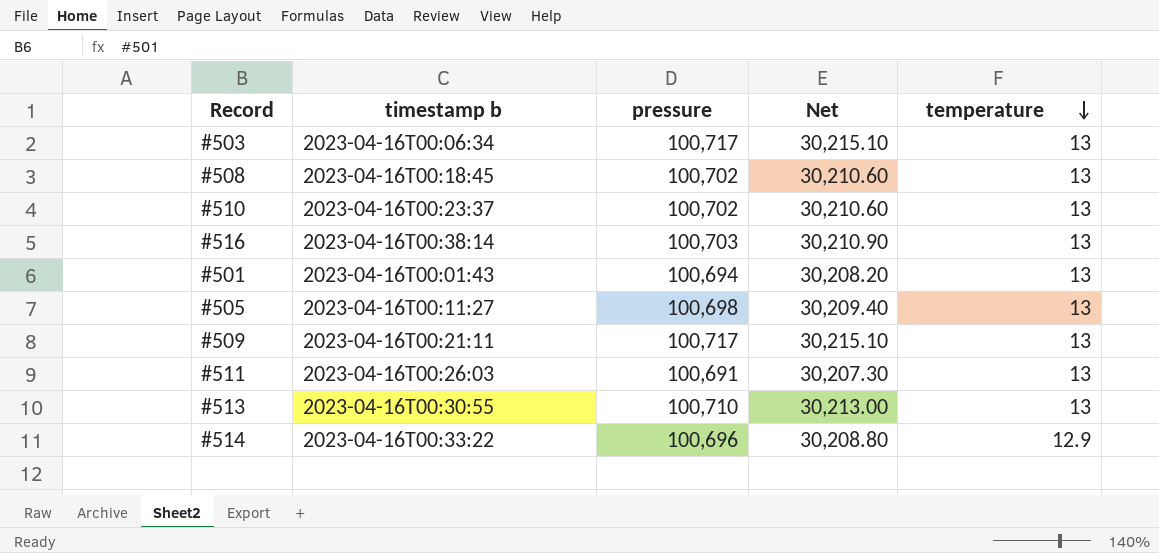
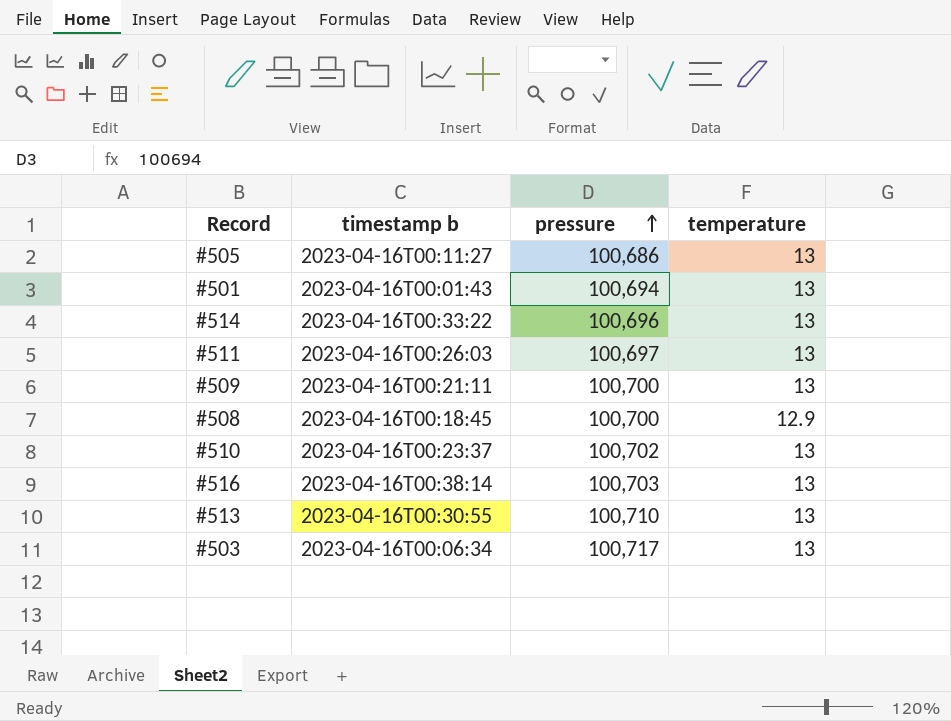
row order: temperature descending -> pressure ascending
column Net | formula: [pressure] * 0.3 -> none
#505 | pressure: 100,698 -> 100,686
#514 | temperature: 12.9 -> 13
#511 | pressure: 100,691 -> 100,697
#509 | pressure: 100,717 -> 100,700
#508 | pressure: 100,702 -> 100,700
#508 | temperature: 13 -> 12.9

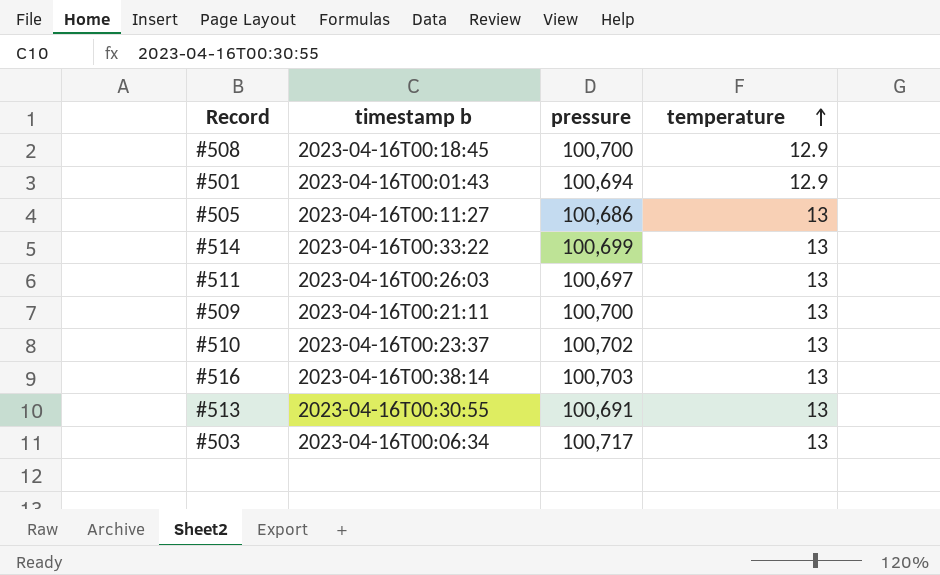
row order: pressure ascending -> temperature ascending
#501 | temperature: 13 -> 12.9
#514 | pressure: 100,696 -> 100,699
#513 | pressure: 100,710 -> 100,691

